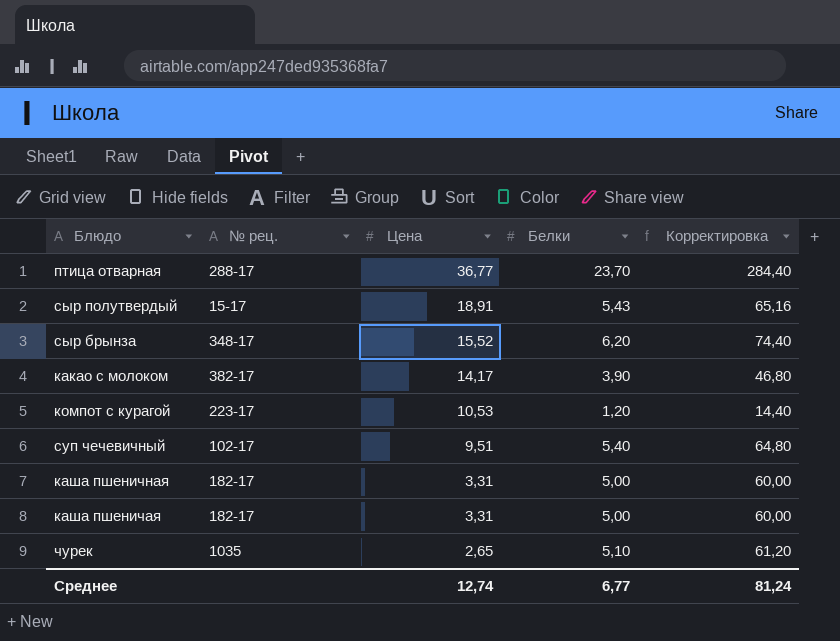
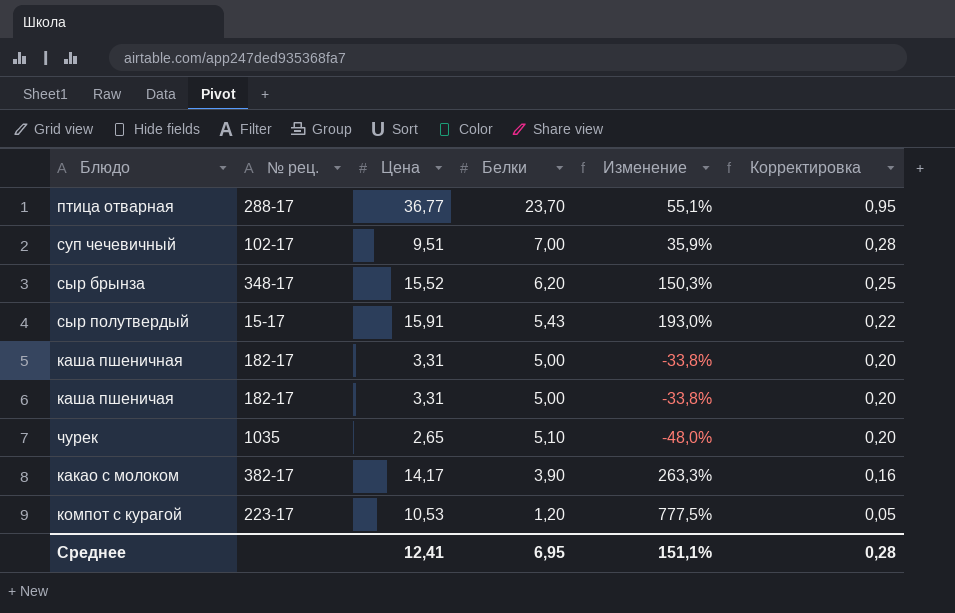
row order: Цена descending -> Корректировка descending
column Изменение | formula: none -> ([Цена] - [Белки]) / [Белки]
column Корректировка | formula: [Белки] * 12 -> [Белки] * 0,04
суп чечевичный | Белки: 5,40 -> 7,00
сыр полутвердый | Цена: 18,91 -> 15,91
Среднее | Цена: 12,74 -> 12,41
Среднее | Белки: 6,77 -> 6,95
Среднее | Корректировка: 81,24 -> 0,28

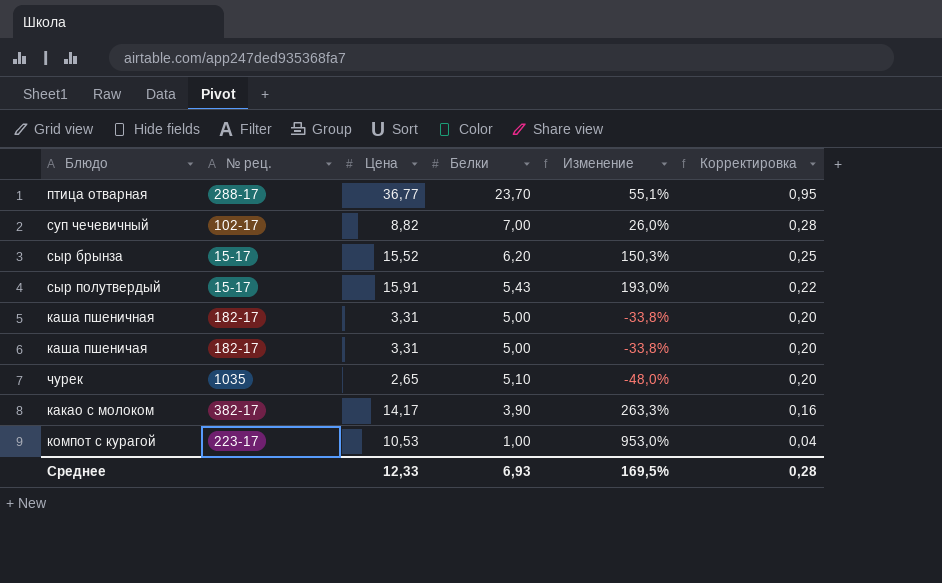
суп чечевичный | Цена: 9,51 -> 8,82
суп чечевичный | Изменение: 35,9% -> 26,0%
сыр брынза | № рец.: 348-17 -> 15-17
компот с курагой | Белки: 1,20 -> 1,00
компот с курагой | Изменение: 777,5% -> 953,0%
компот с курагой | Корректировка: 0,05 -> 0,04
Среднее | Цена: 12,41 -> 12,33
Среднее | Белки: 6,95 -> 6,93
Среднее | Изменение: 151,1% -> 169,5%

